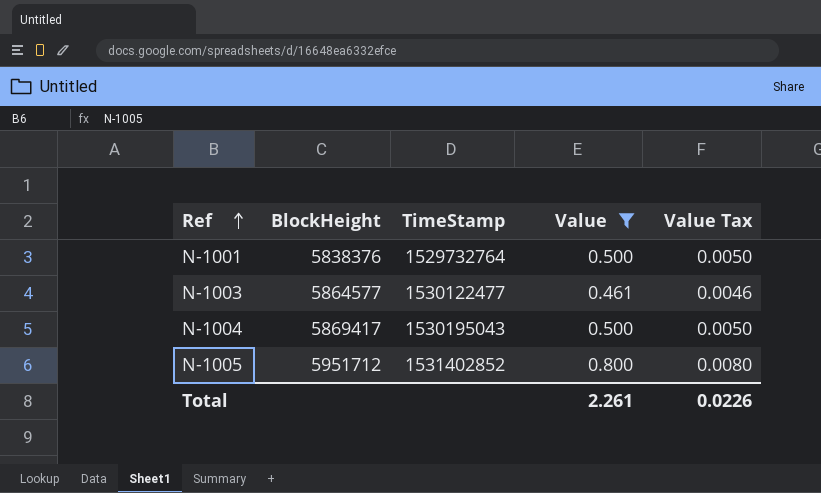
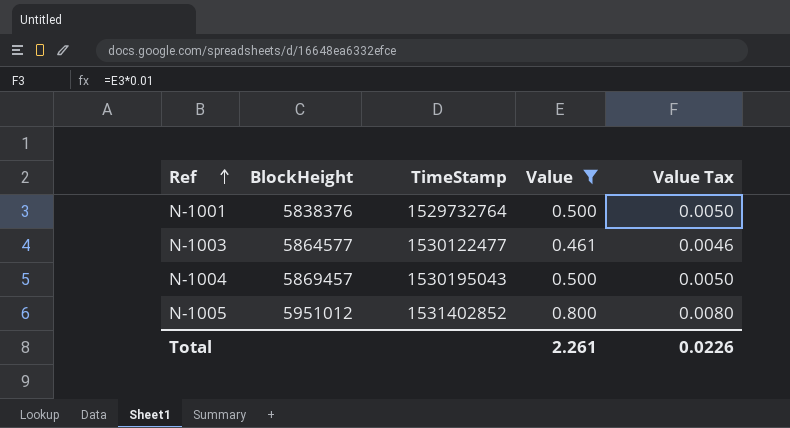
N-1004 | BlockHeight: 5869417 -> 5869457
N-1005 | BlockHeight: 5951712 -> 5951012

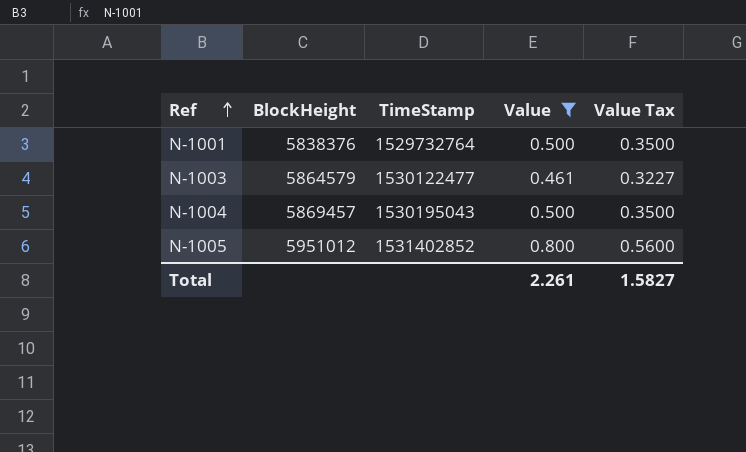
column Value Tax | formula: [Value] * 0.01 -> [Value] * 0.7
N-1003 | BlockHeight: 5864577 -> 5864579
Total | Value Tax: 0.0226 -> 1.5827

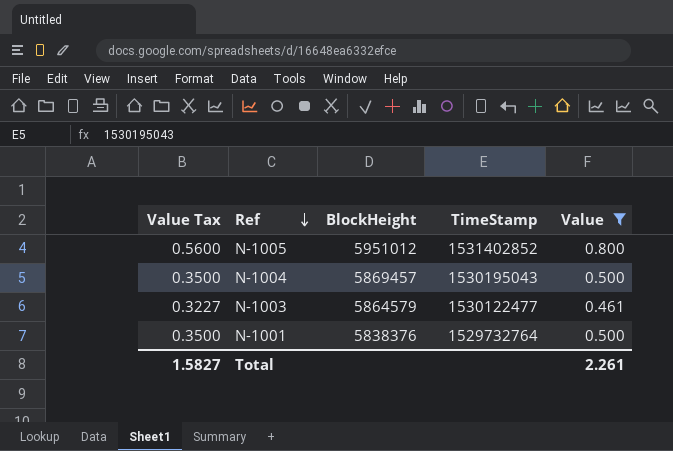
row order: Ref ascending -> Ref descending
column Value Tax | position: 5 -> 1

